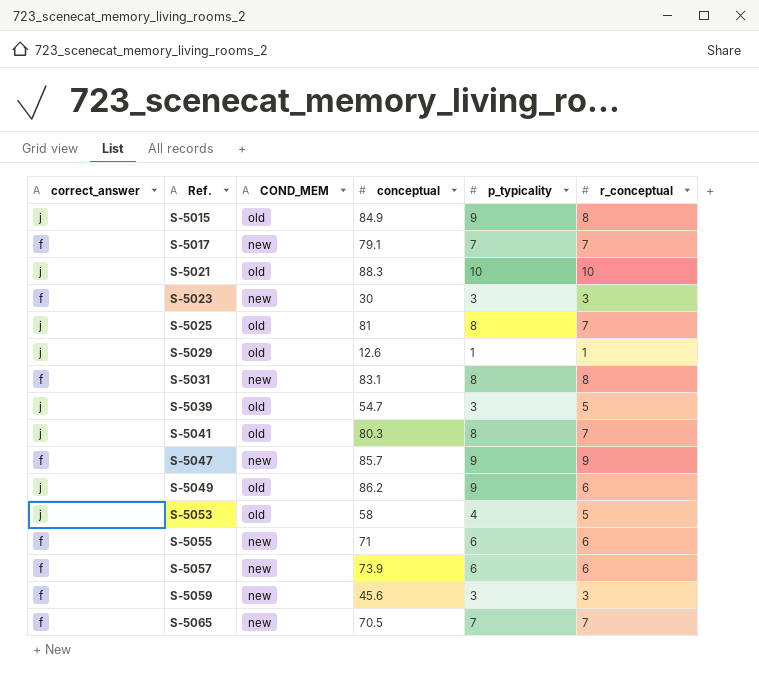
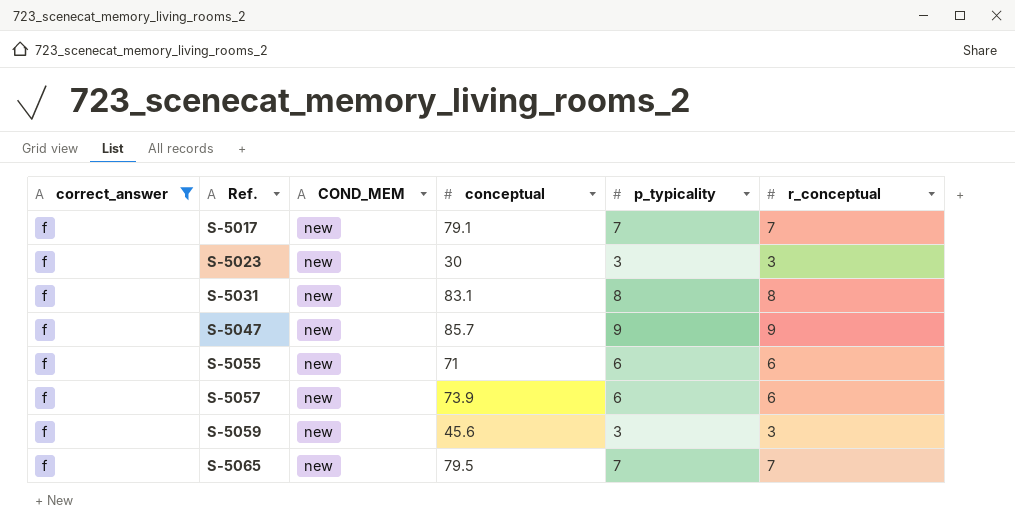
filter: none -> correct_answer = f
S-5065 | conceptual: 70.5 -> 79.5

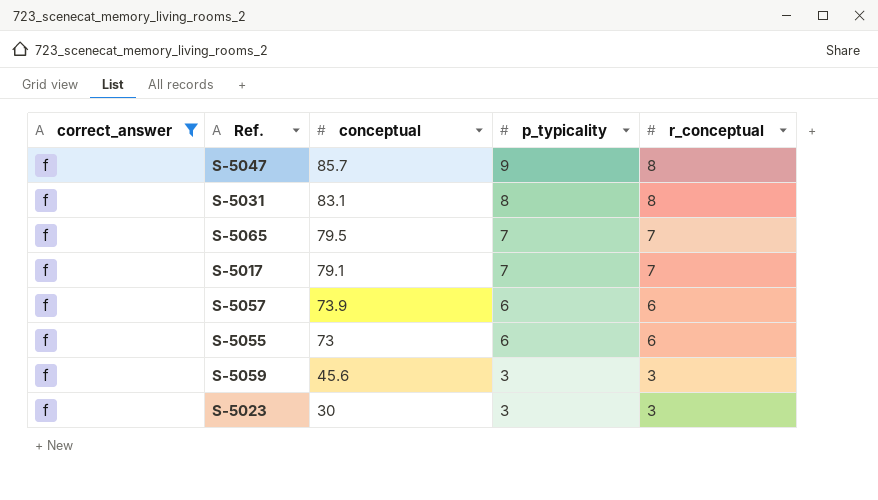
row order: Ref. ascending -> conceptual descending
column COND_MEM | position: 3 -> none
S-5047 | r_conceptual: 9 -> 8
S-5055 | conceptual: 71 -> 73

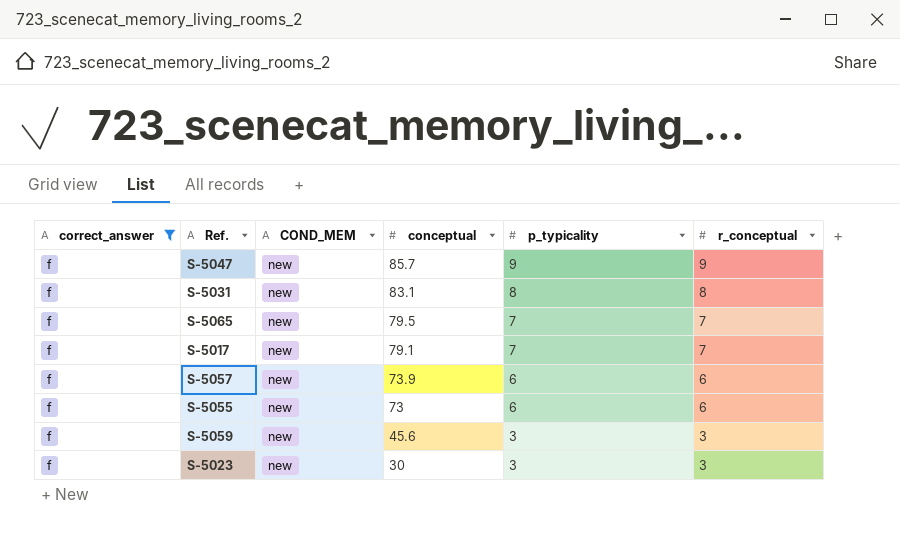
column COND_MEM | position: none -> 3
S-5047 | r_conceptual: 8 -> 9

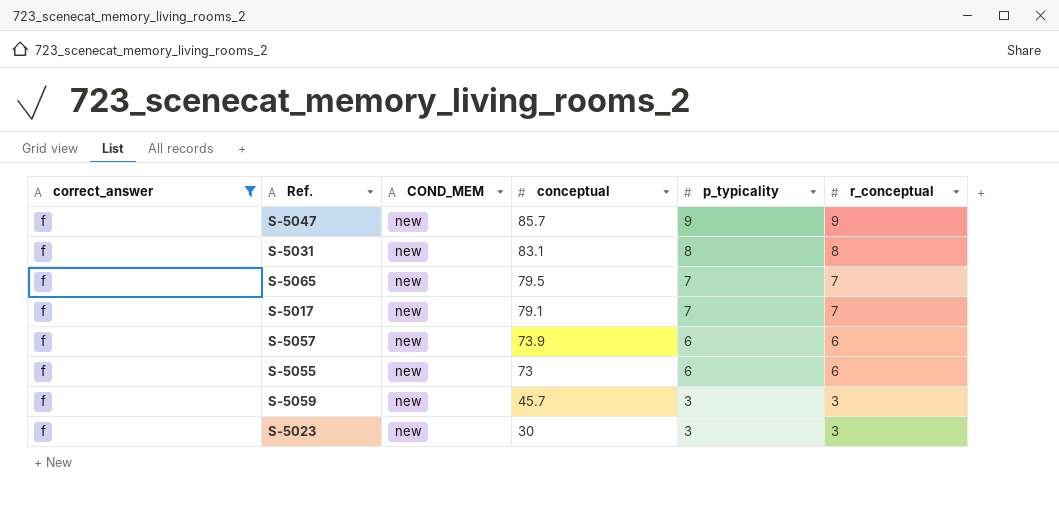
S-5059 | conceptual: 45.6 -> 45.7

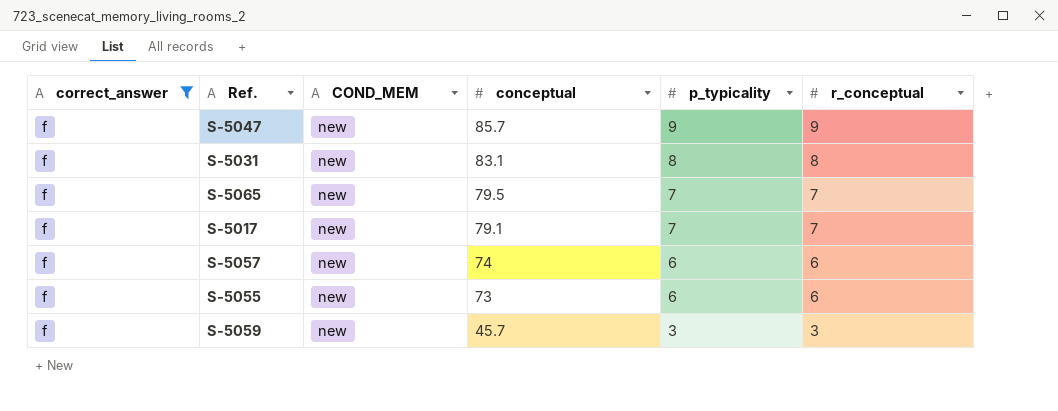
row S-5023: f | new | 30 | 3 | 3 -> none
S-5057 | conceptual: 73.9 -> 74

